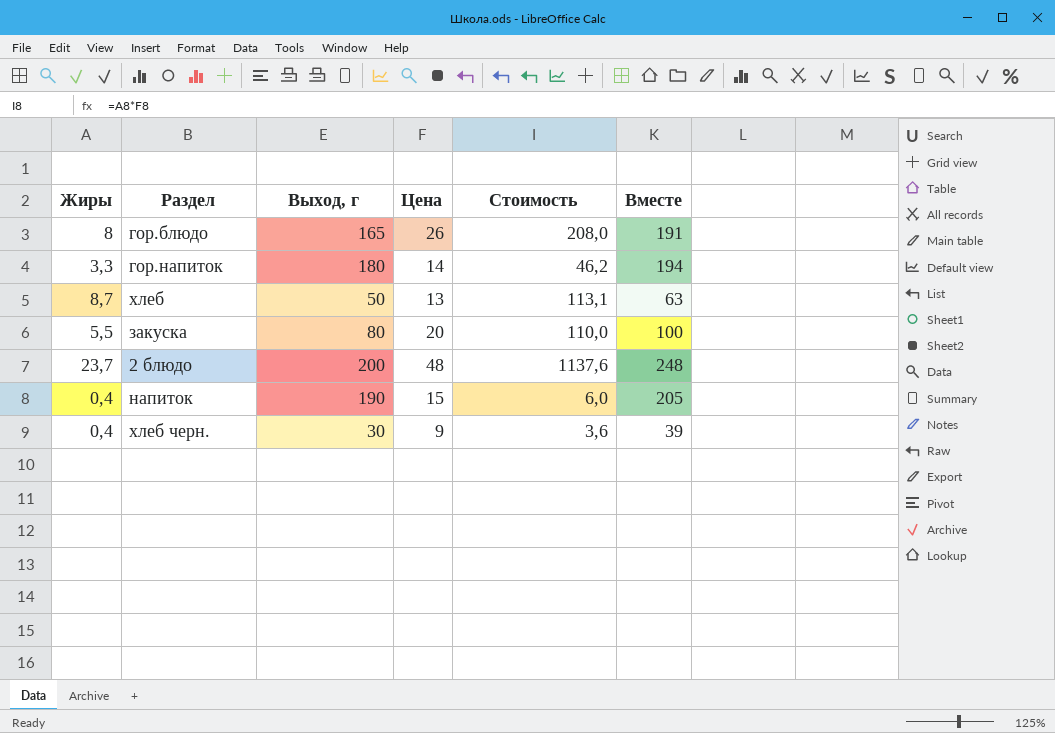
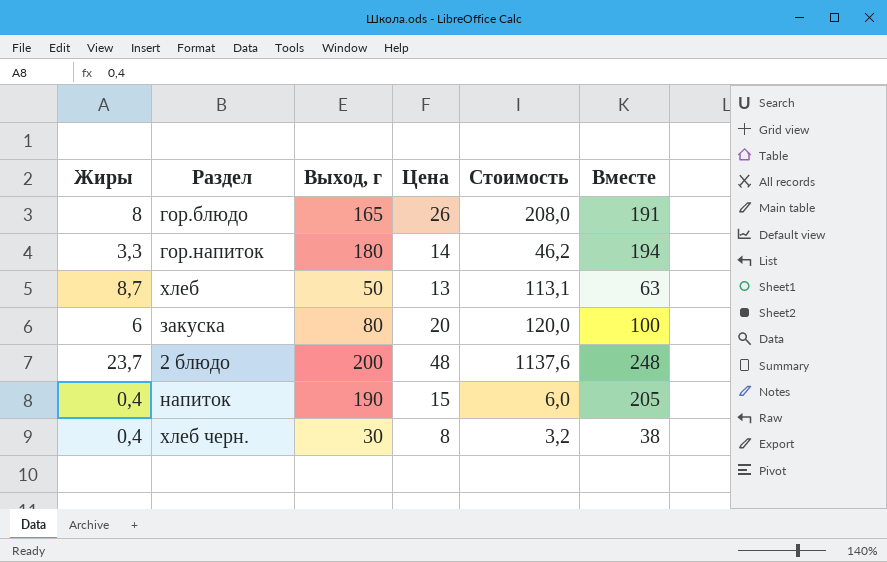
закуска | Жиры: 5,5 -> 6
закуска | Стоимость: 110,0 -> 120,0
хлеб черн. | Цена: 9 -> 8
хлеб черн. | Стоимость: 3,6 -> 3,2
хлеб черн. | Вместе: 39 -> 38

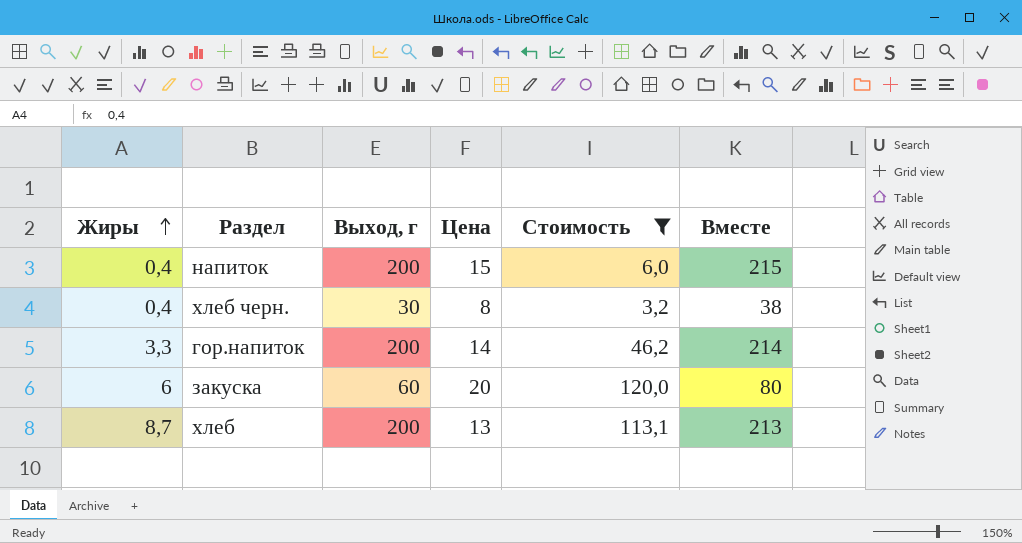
filter: none -> Стоимость <= 120,0
row order: none -> Жиры ascending
напиток | Выход, г: 190 -> 200
напиток | Вместе: 205 -> 215
гор.напиток | Выход, г: 180 -> 200
гор.напиток | Вместе: 194 -> 214
закуска | Выход, г: 80 -> 60
закуска | Вместе: 100 -> 80
хлеб | Выход, г: 50 -> 200
хлеб | Вместе: 63 -> 213

